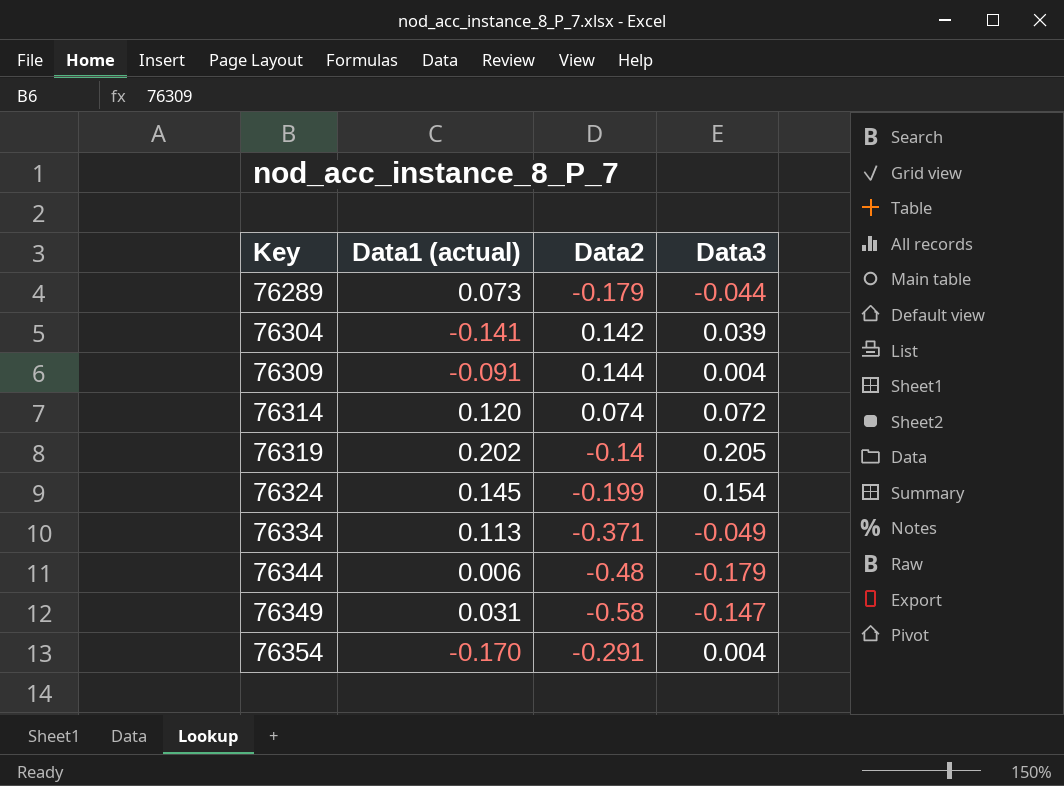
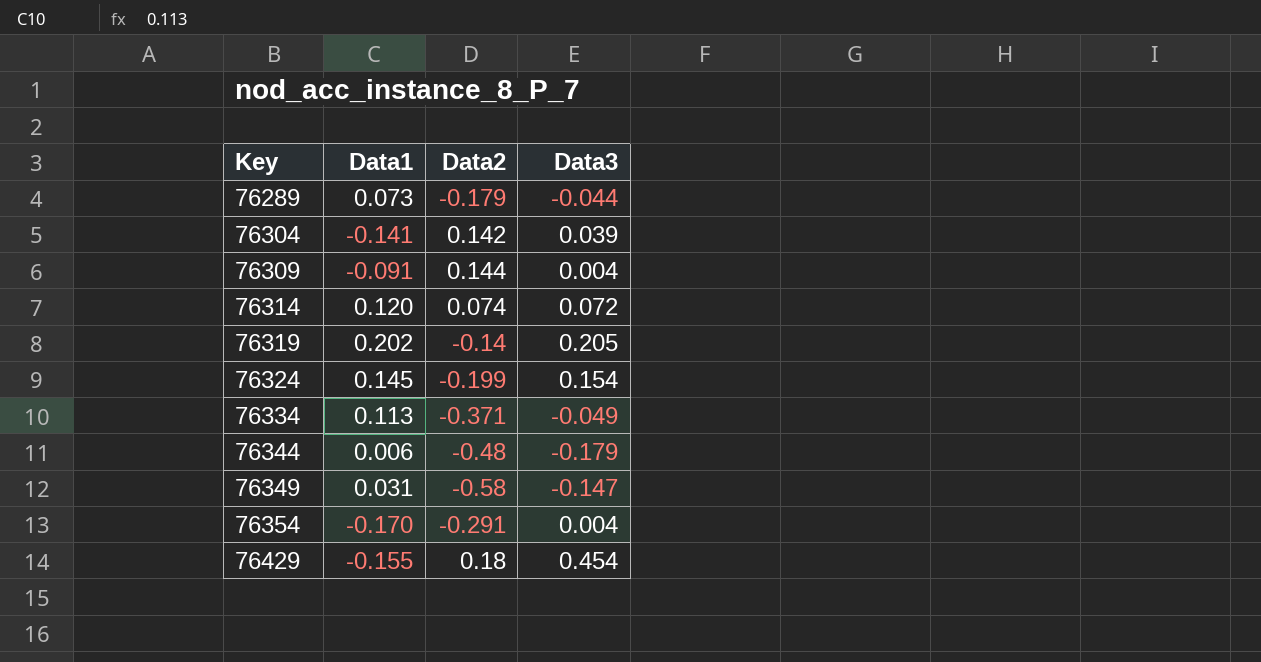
column name: Data1 (actual) -> Data1
row 76429: none -> -0.155 | 0.18 | 0.454

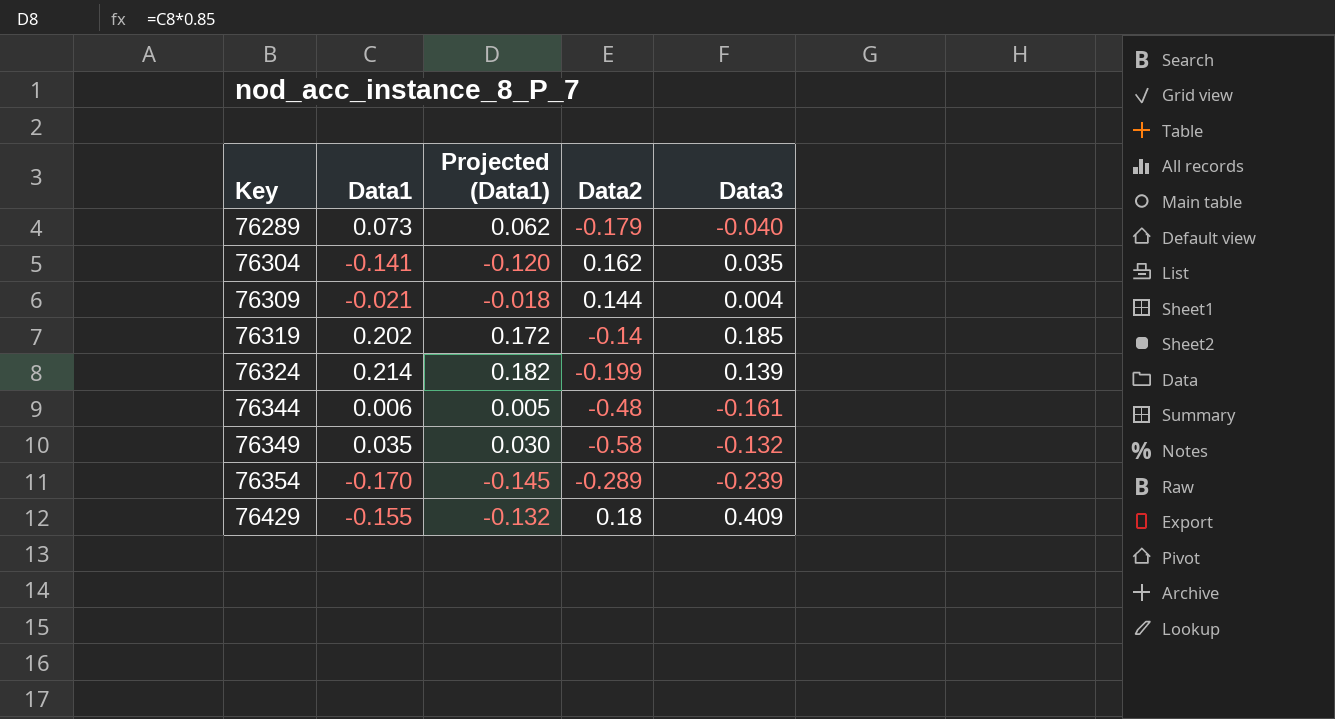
column Projected (Data1) | formula: none -> [Data1] * 0.85
row 76314: 0.120 | 0.074 | 0.072 -> none
row 76334: 0.113 | -0.371 | -0.049 -> none
76289 | Data3: -0.044 -> -0.040
76304 | Data2: 0.142 -> 0.162
76304 | Data3: 0.039 -> 0.035
76309 | Data1: -0.091 -> -0.021
76319 | Data3: 0.205 -> 0.185
76324 | Data1: 0.145 -> 0.214
76324 | Data3: 0.154 -> 0.139
76344 | Data3: -0.179 -> -0.161
76349 | Data1: 0.031 -> 0.035
76349 | Data3: -0.147 -> -0.132
76354 | Data2: -0.291 -> -0.289
76354 | Data3: 0.004 -> -0.239
76429 | Data3: 0.454 -> 0.409

